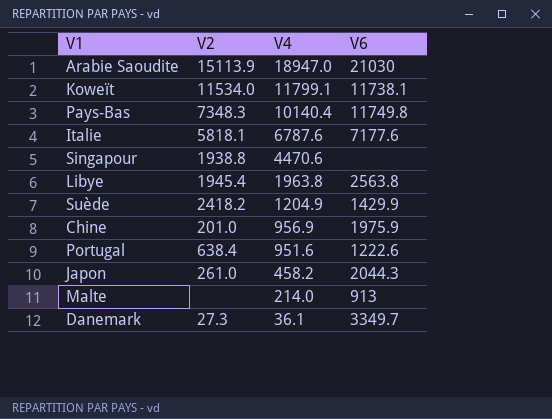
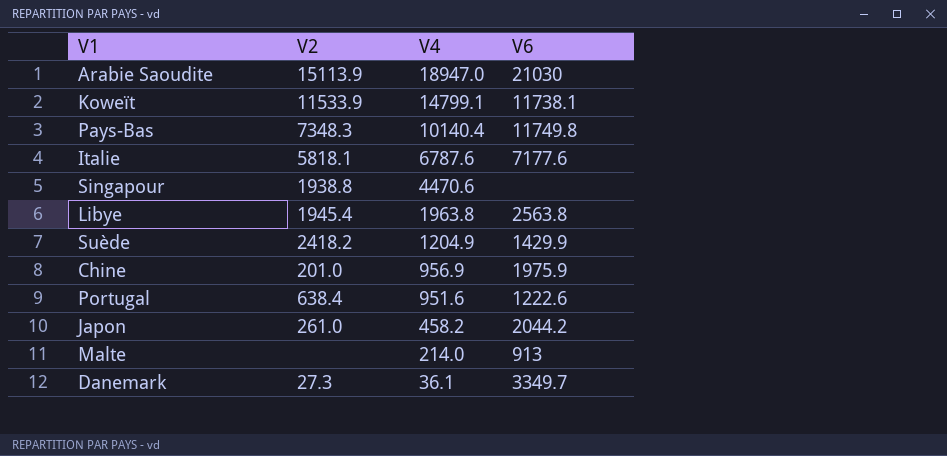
Koweït | V2: 11534.0 -> 11533.9
Koweït | V4: 11799.1 -> 14799.1
Japon | V6: 2044.3 -> 2044.2

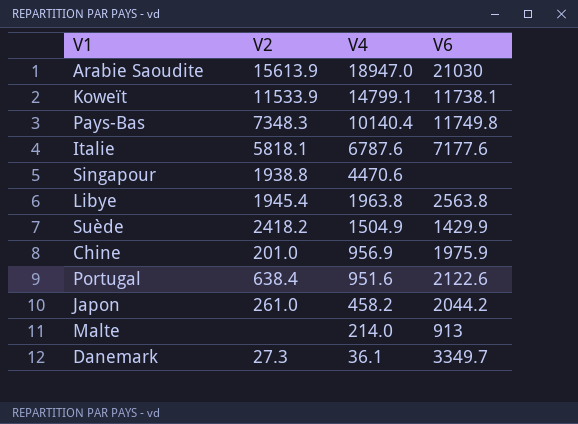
Arabie Saoudite | V2: 15113.9 -> 15613.9
Suède | V4: 1204.9 -> 1504.9
Portugal | V6: 1222.6 -> 2122.6

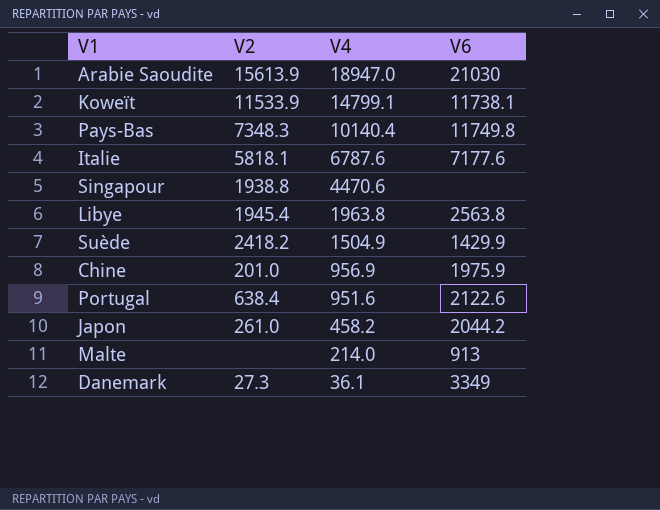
Danemark | V6: 3349.7 -> 3349

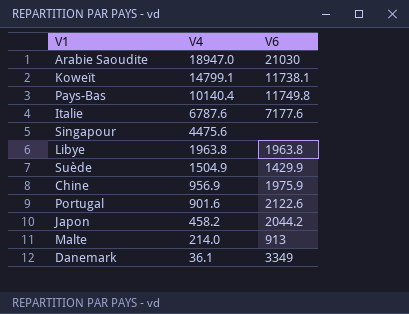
column V2 | position: 2 -> none
Singapour | V4: 4470.6 -> 4475.6
Libye | V6: 2563.8 -> 1963.8
Portugal | V4: 951.6 -> 901.6

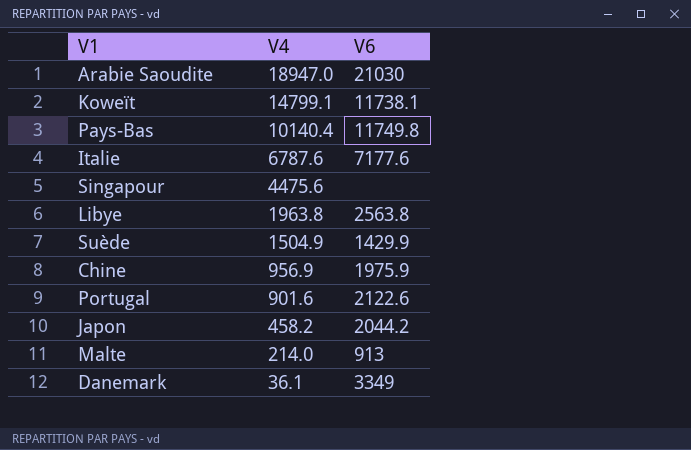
Libye | V6: 1963.8 -> 2563.8

